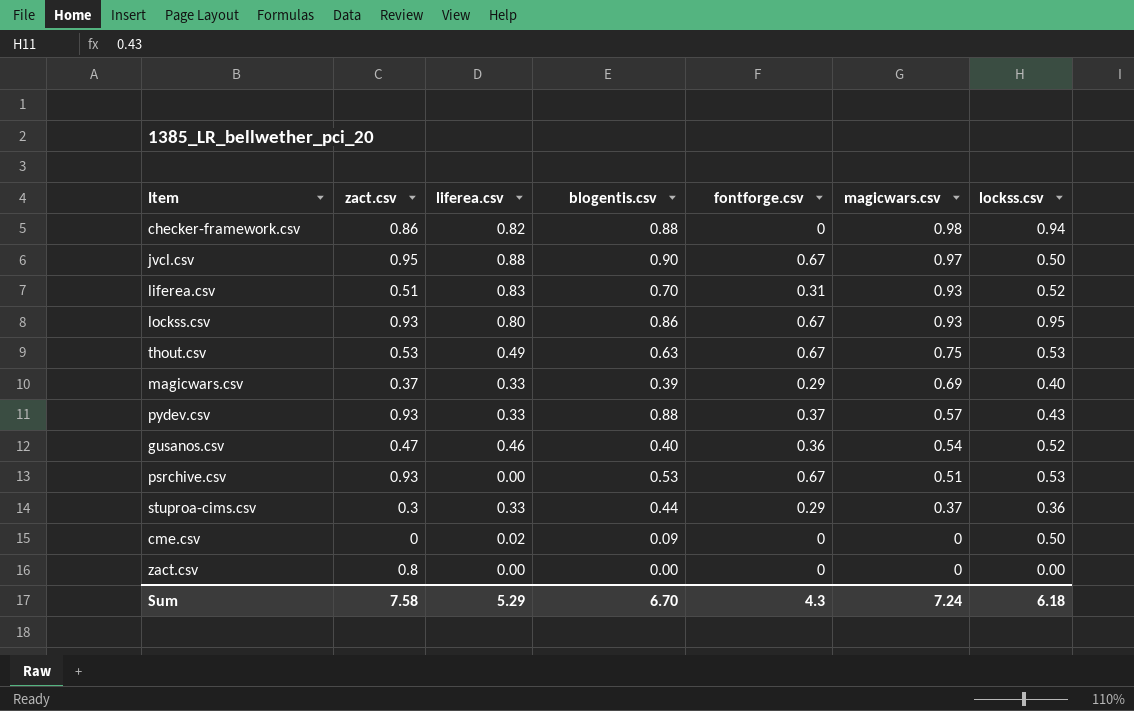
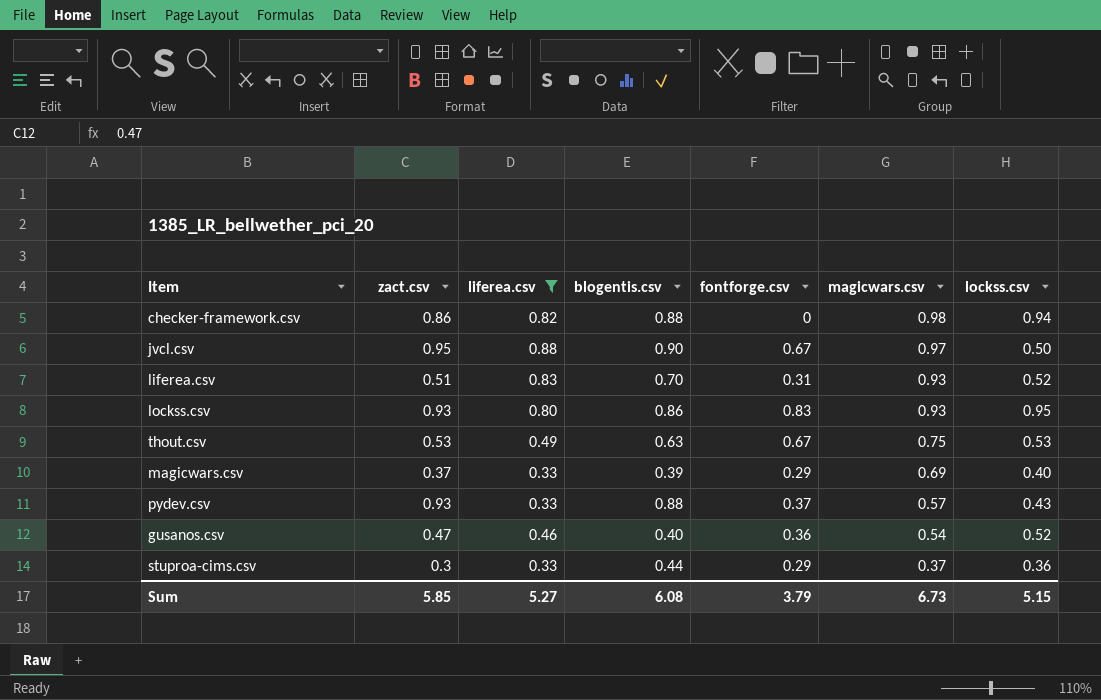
filter: none -> liferea.csv >= 0.33
lockss.csv | fontforge.csv: 0.67 -> 0.83
Sum | zact.csv: 7.58 -> 5.85
Sum | liferea.csv: 5.29 -> 5.27
Sum | blogentis.csv: 6.70 -> 6.08
Sum | fontforge.csv: 4.3 -> 3.79
Sum | magicwars.csv: 7.24 -> 6.73
Sum | lockss.csv: 6.18 -> 5.15

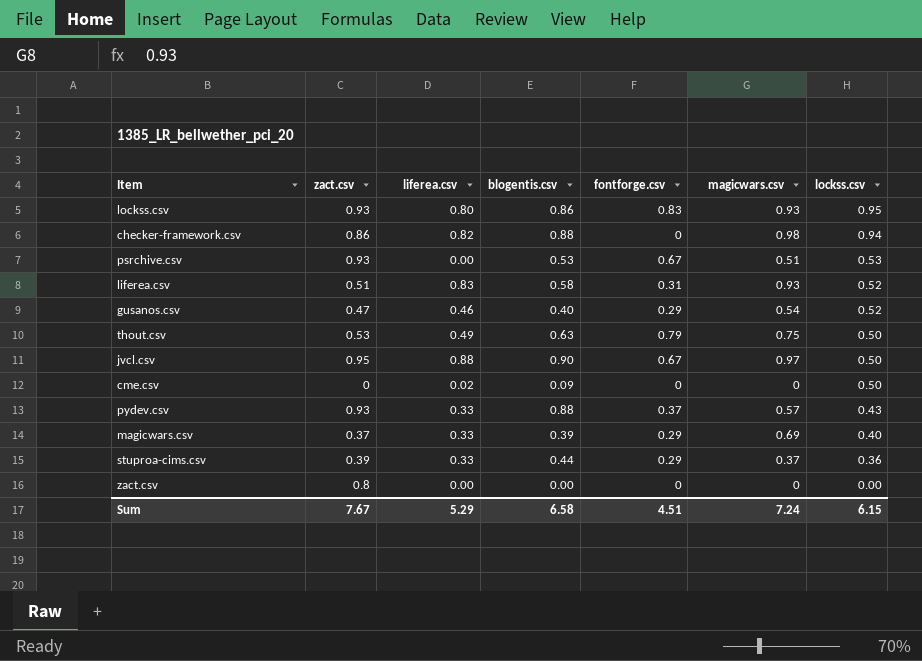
filter: liferea.csv >= 0.33 -> none
row order: magicwars.csv descending -> lockss.csv descending
liferea.csv | blogentis.csv: 0.70 -> 0.58
gusanos.csv | fontforge.csv: 0.36 -> 0.29
thout.csv | fontforge.csv: 0.67 -> 0.79
thout.csv | lockss.csv: 0.53 -> 0.50
stuproa-cims.csv | zact.csv: 0.3 -> 0.39
Sum | zact.csv: 5.85 -> 7.67
Sum | liferea.csv: 5.27 -> 5.29
Sum | blogentis.csv: 6.08 -> 6.58
Sum | fontforge.csv: 3.79 -> 4.51
Sum | magicwars.csv: 6.73 -> 7.24
Sum | lockss.csv: 5.15 -> 6.15

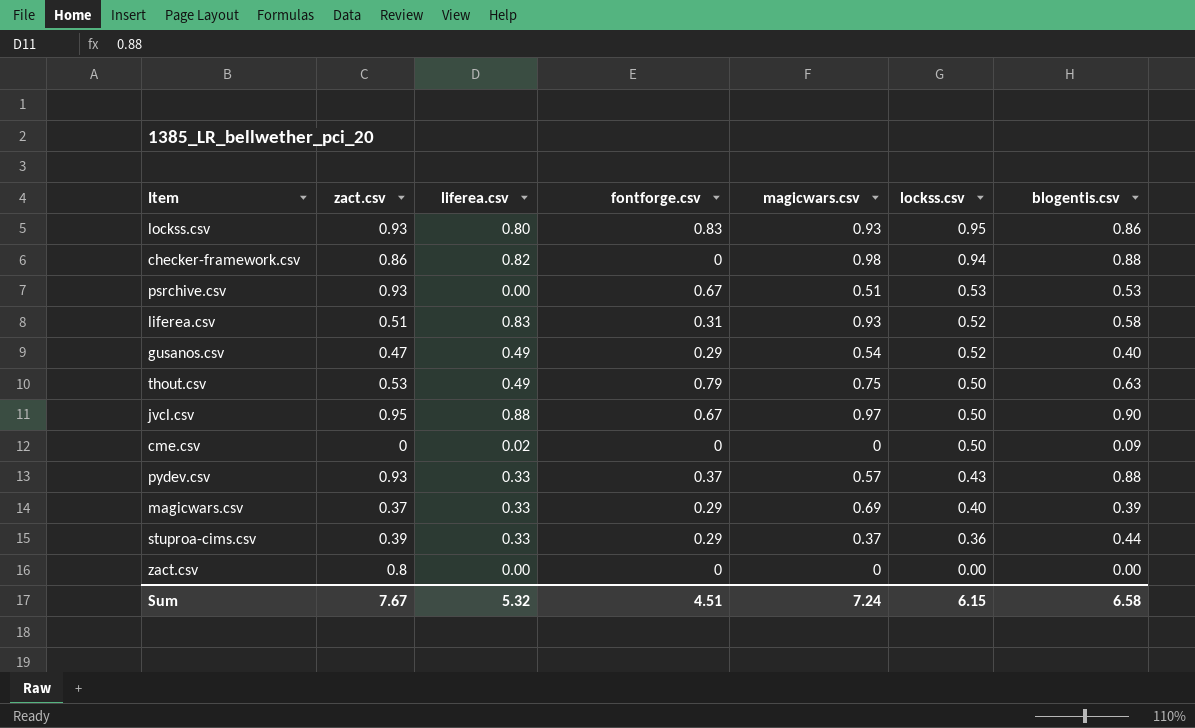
column blogentis.csv | position: 4 -> 7
gusanos.csv | liferea.csv: 0.46 -> 0.49
Sum | liferea.csv: 5.29 -> 5.32

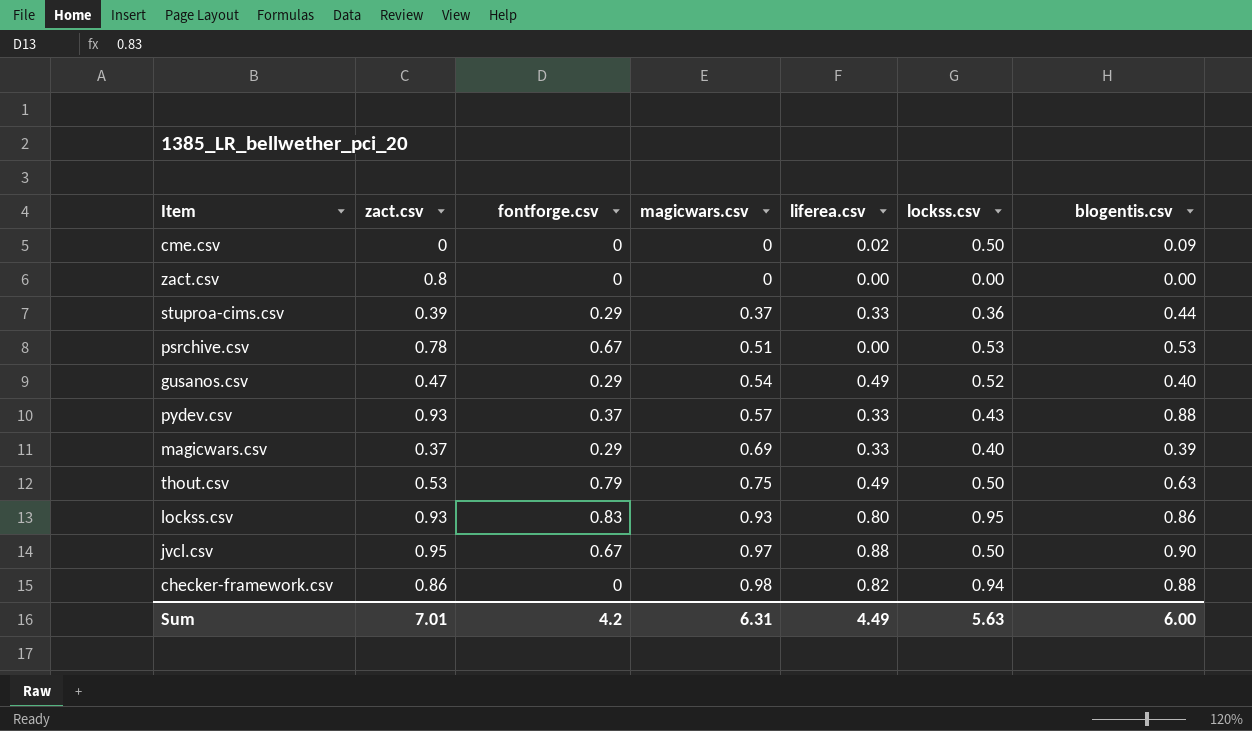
row order: lockss.csv descending -> magicwars.csv ascending
column liferea.csv | position: 3 -> 5
row liferea.csv: 0.51 | 0.83 | 0.31 | 0.93 | 0.52 | 0.58 -> none
psrchive.csv | zact.csv: 0.93 -> 0.78
Sum | zact.csv: 7.67 -> 7.01
Sum | fontforge.csv: 4.51 -> 4.2
Sum | magicwars.csv: 7.24 -> 6.31
Sum | liferea.csv: 5.32 -> 4.49
Sum | lockss.csv: 6.15 -> 5.63
Sum | blogentis.csv: 6.58 -> 6.00

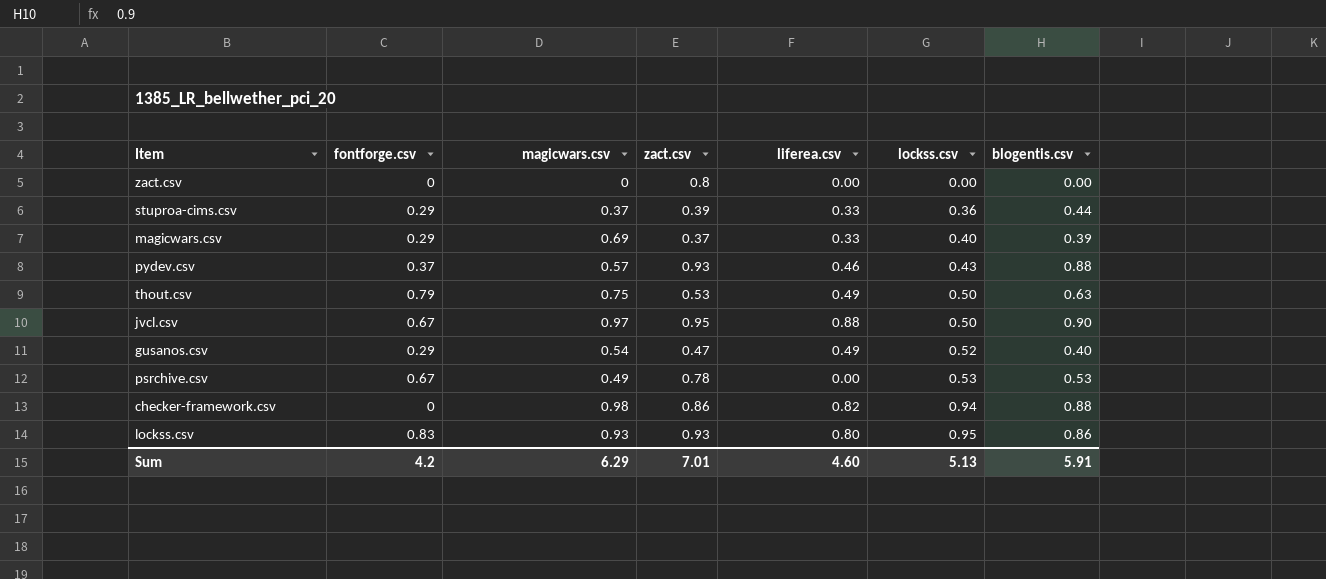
row order: magicwars.csv ascending -> lockss.csv ascending
column zact.csv | position: 2 -> 4
row cme.csv: 0 | 0 | 0 | 0.02 | 0.50 | 0.09 -> none
pydev.csv | liferea.csv: 0.33 -> 0.46
psrchive.csv | magicwars.csv: 0.51 -> 0.49
Sum | magicwars.csv: 6.31 -> 6.29
Sum | liferea.csv: 4.49 -> 4.60
Sum | lockss.csv: 5.63 -> 5.13
Sum | blogentis.csv: 6.00 -> 5.91

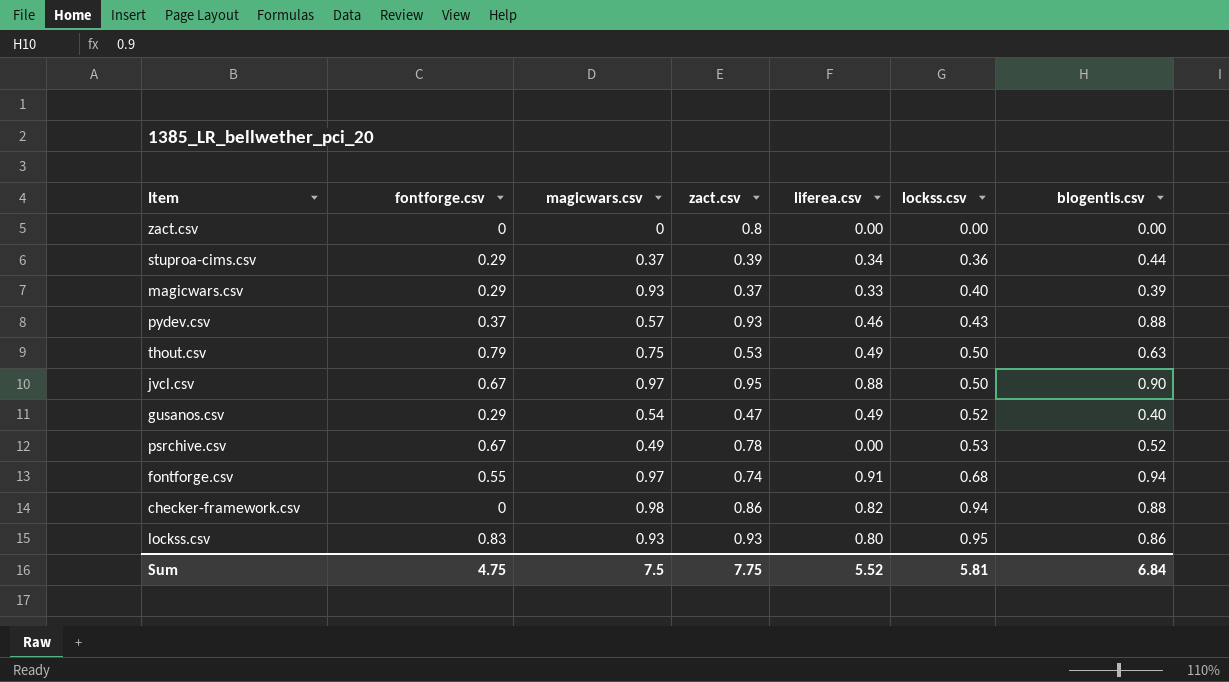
stuproa-cims.csv | liferea.csv: 0.33 -> 0.34
magicwars.csv | magicwars.csv: 0.69 -> 0.93
psrchive.csv | blogentis.csv: 0.53 -> 0.52
row fontforge.csv: none -> 0.55 | 0.97 | 0.74 | 0.91 | 0.68 | 0.94
Sum | fontforge.csv: 4.2 -> 4.75
Sum | magicwars.csv: 6.29 -> 7.5
Sum | zact.csv: 7.01 -> 7.75
Sum | liferea.csv: 4.60 -> 5.52
Sum | lockss.csv: 5.13 -> 5.81
Sum | blogentis.csv: 5.91 -> 6.84

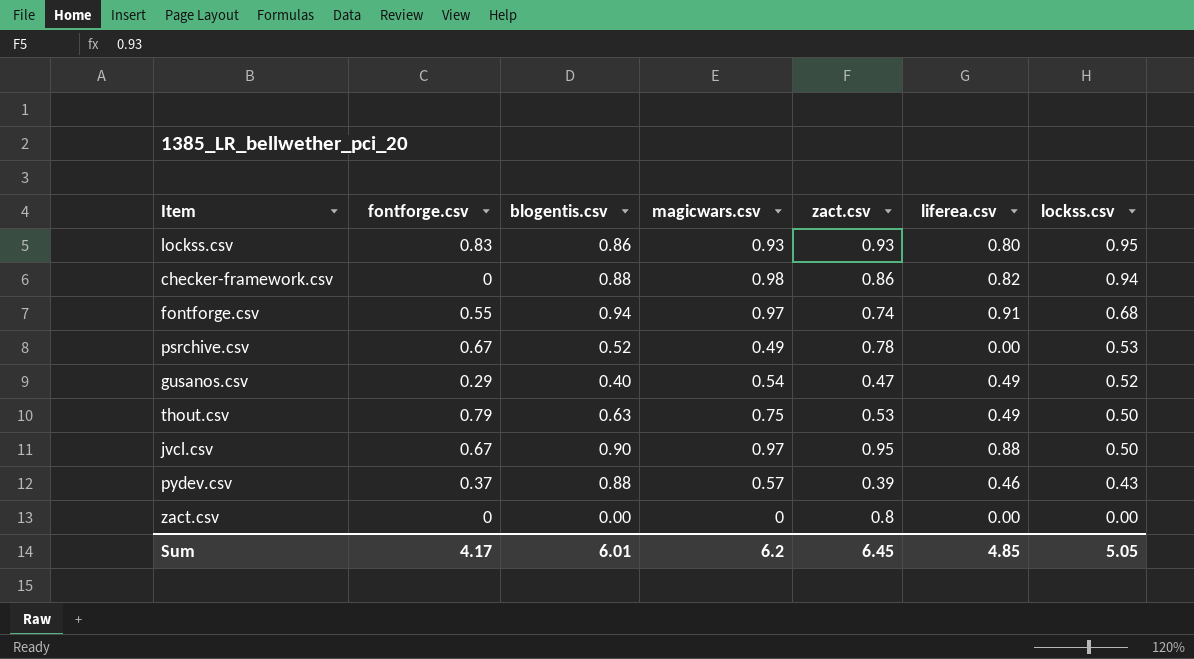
row order: lockss.csv ascending -> lockss.csv descending
column blogentis.csv | position: 7 -> 3
row stuproa-cims.csv: 0.29 | 0.37 | 0.39 | 0.34 | 0.36 | 0.44 -> none
row magicwars.csv: 0.29 | 0.93 | 0.37 | 0.33 | 0.40 | 0.39 -> none
pydev.csv | zact.csv: 0.93 -> 0.39
Sum | fontforge.csv: 4.75 -> 4.17
Sum | blogentis.csv: 6.84 -> 6.01
Sum | magicwars.csv: 7.5 -> 6.2
Sum | zact.csv: 7.75 -> 6.45
Sum | liferea.csv: 5.52 -> 4.85
Sum | lockss.csv: 5.81 -> 5.05

